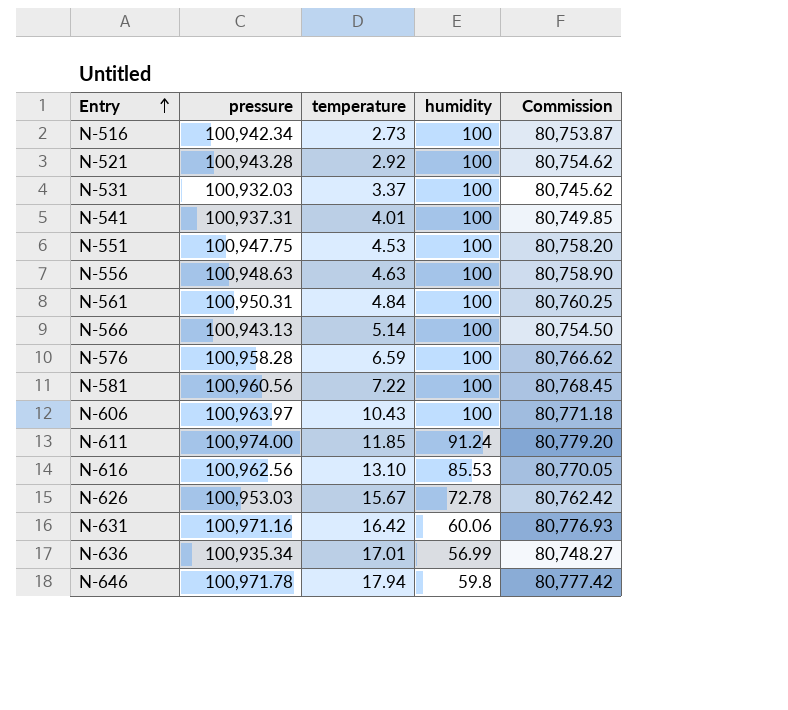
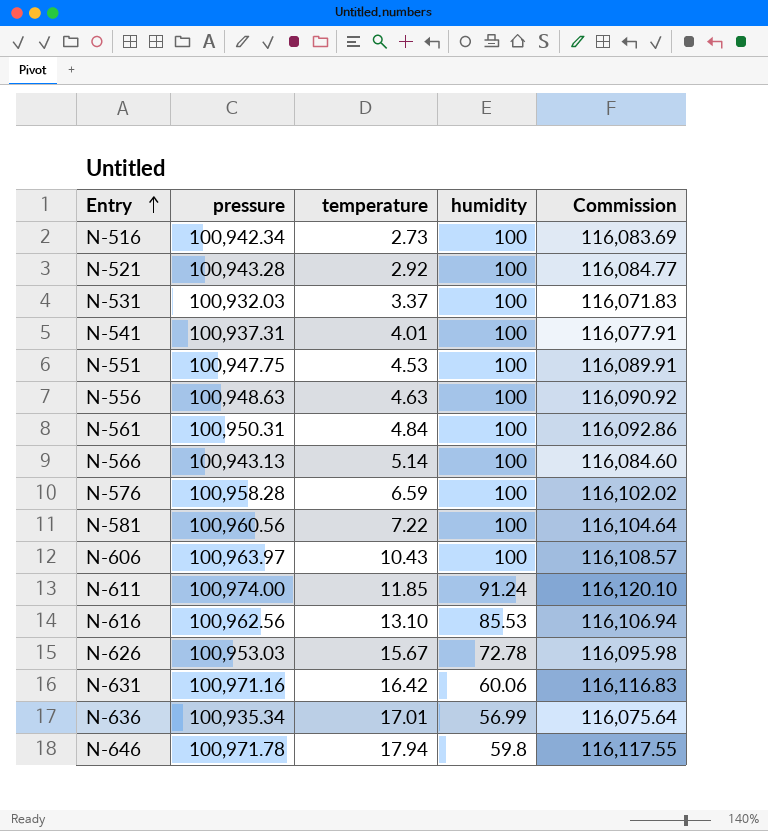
column Commission | formula: [pressure] * 0.8 -> [pressure] * 1.15

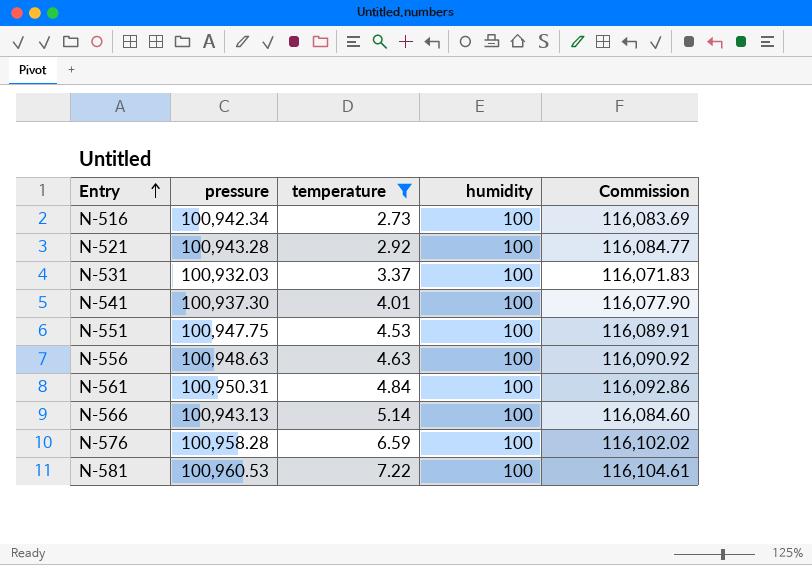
filter: none -> temperature <= 7.22
N-541 | pressure: 100,937.31 -> 100,937.30
N-541 | Commission: 116,077.91 -> 116,077.90
N-581 | pressure: 100,960.56 -> 100,960.53
N-581 | Commission: 116,104.64 -> 116,104.61

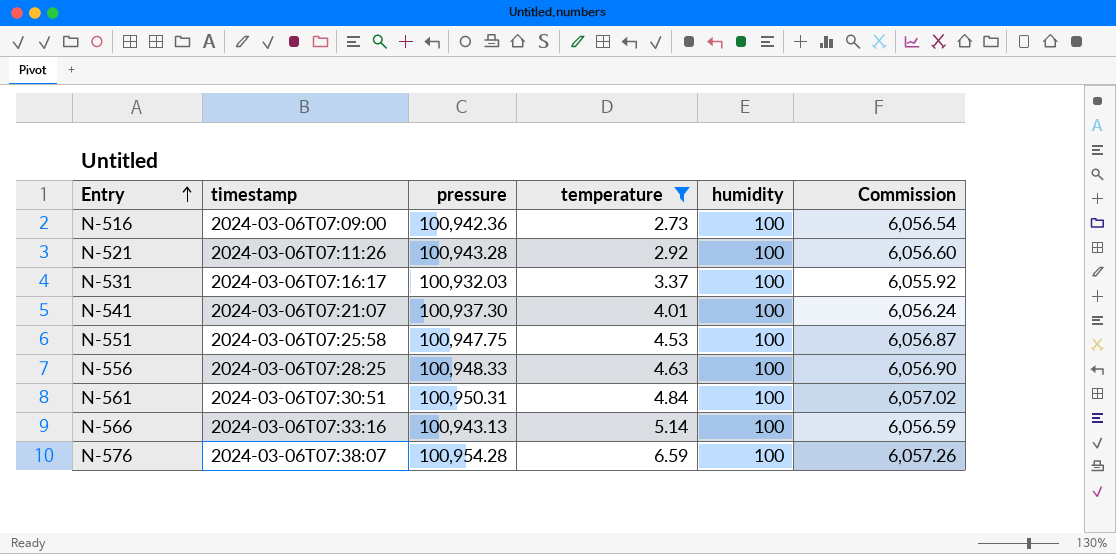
column timestamp | position: none -> 2
column Commission | formula: [pressure] * 1.15 -> [pressure] * 0.06
row N-581: 100,960.53 | 7.22 | 100 | 116,104.61 -> none
N-516 | pressure: 100,942.34 -> 100,942.36
N-556 | pressure: 100,948.63 -> 100,948.33
N-576 | pressure: 100,958.28 -> 100,954.28

